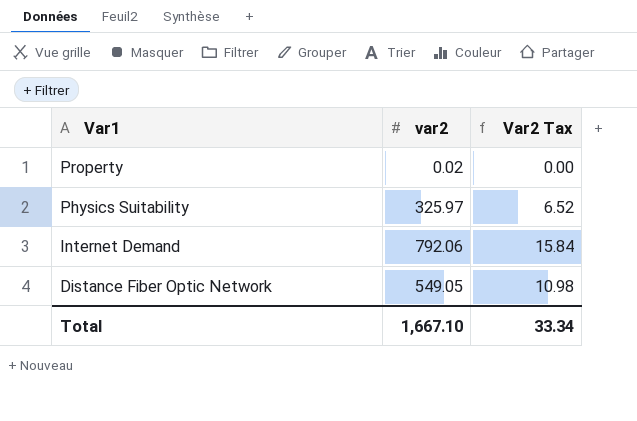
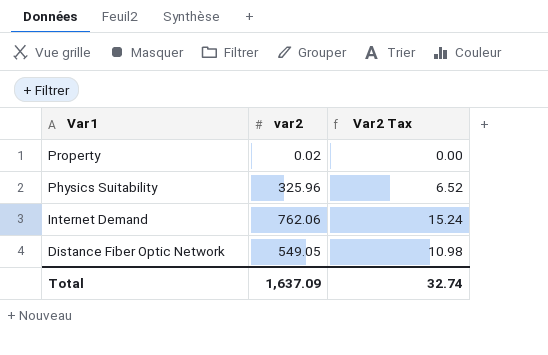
Physics Suitability | var2: 325.97 -> 325.96
Internet Demand | var2: 792.06 -> 762.06
Internet Demand | Var2 Tax: 15.84 -> 15.24
Total | var2: 1,667.10 -> 1,637.09
Total | Var2 Tax: 33.34 -> 32.74

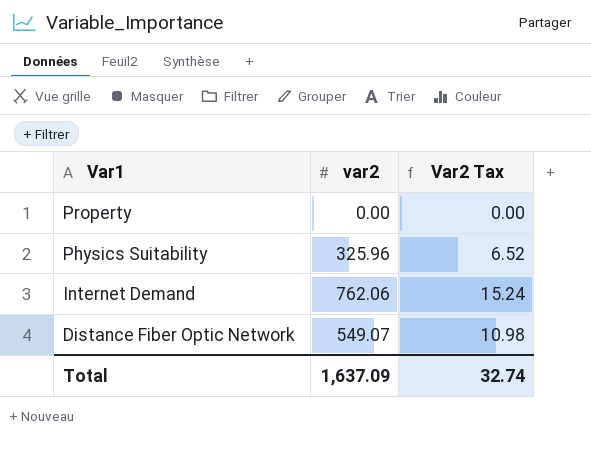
Property | var2: 0.02 -> 0.00
Distance Fiber Optic Network | var2: 549.05 -> 549.07

